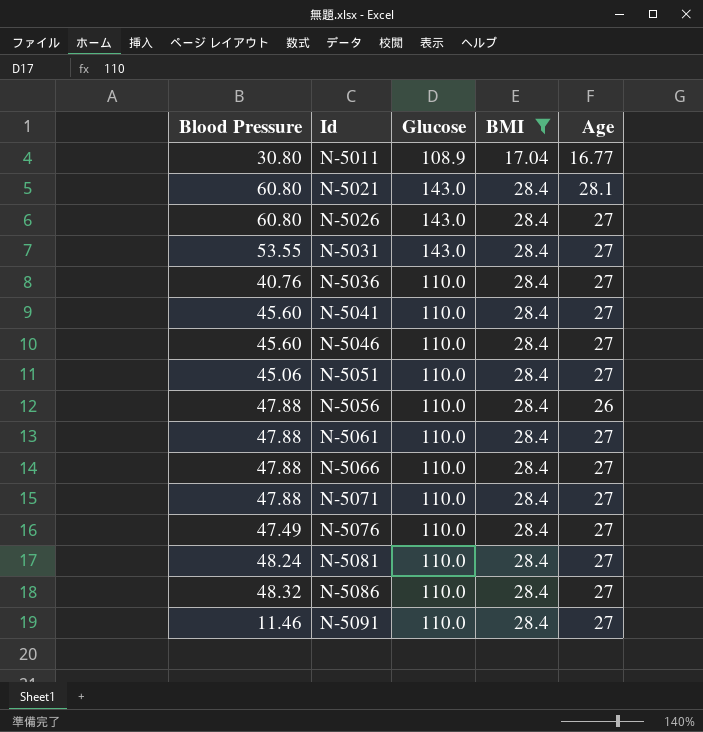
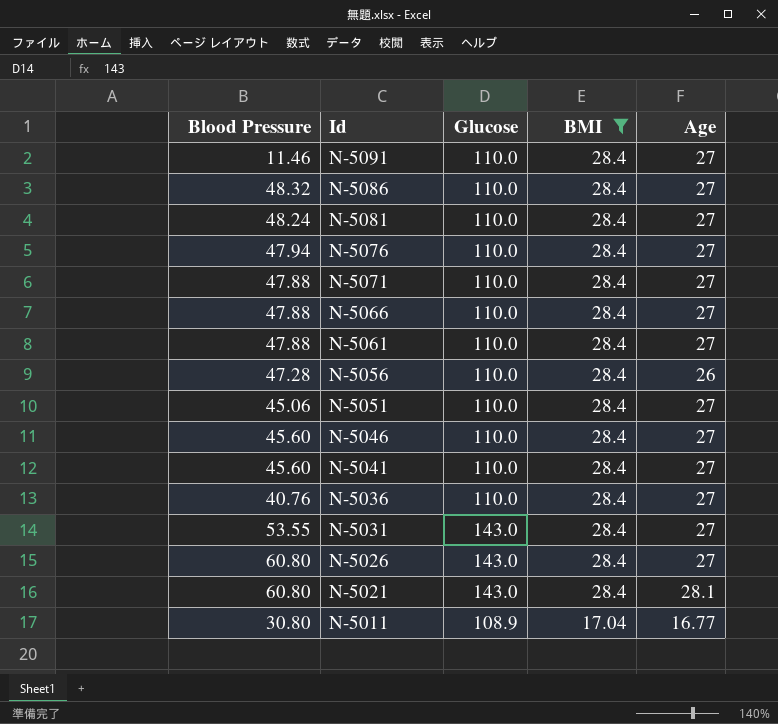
row order: Id ascending -> Id descending
N-5076 | Blood Pressure: 47.49 -> 47.94
N-5056 | Blood Pressure: 47.88 -> 47.28

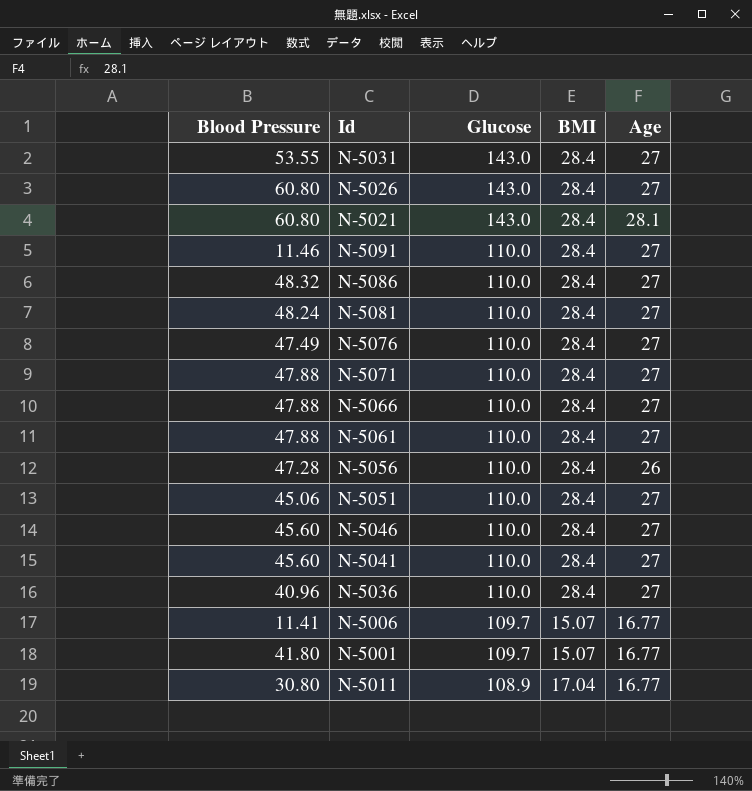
filter: BMI != 15.07 -> none
row order: Id descending -> Glucose descending
N-5076 | Blood Pressure: 47.94 -> 47.49
N-5036 | Blood Pressure: 40.76 -> 40.96

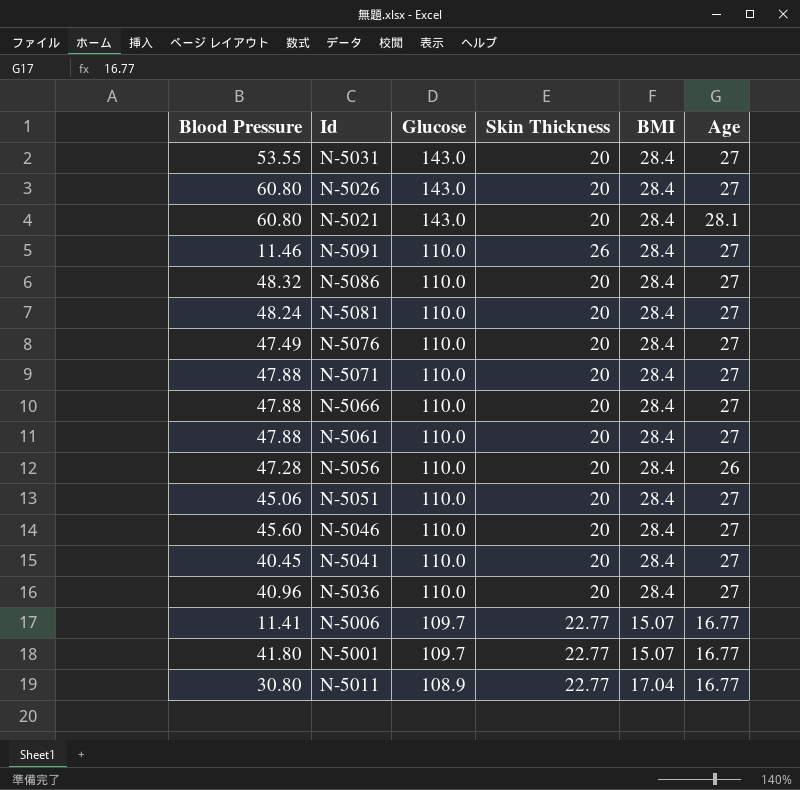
column Skin Thickness | position: none -> 4
N-5041 | Blood Pressure: 45.60 -> 40.45

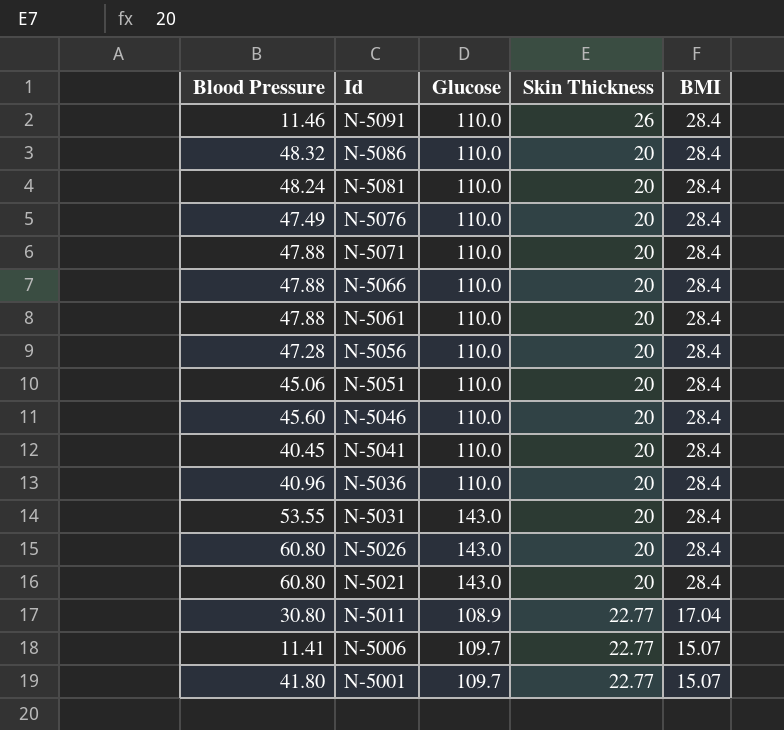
row order: Glucose descending -> Id descending
column Age | position: 6 -> none

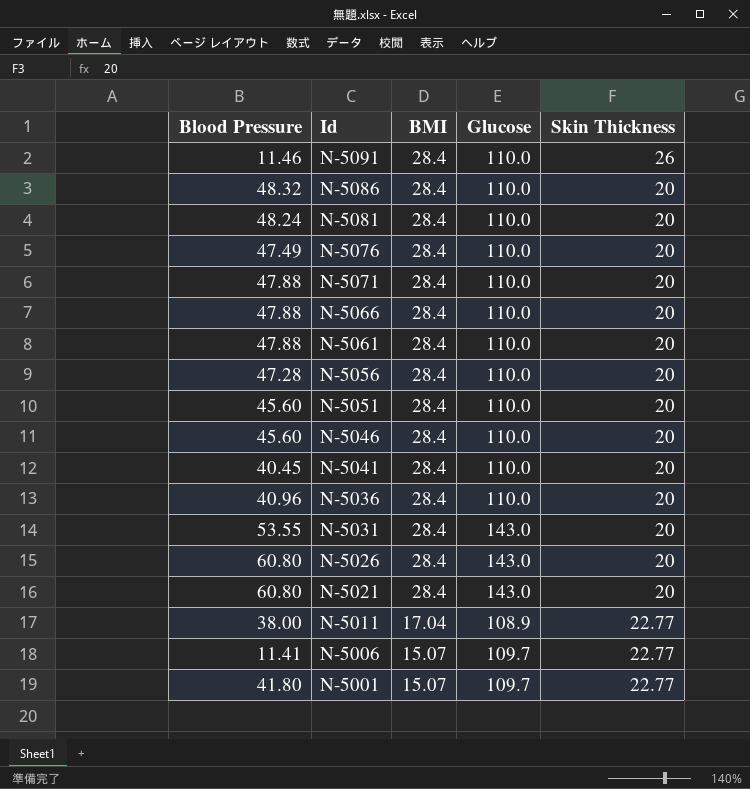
column BMI | position: 5 -> 3
N-5051 | Blood Pressure: 45.06 -> 45.60
N-5011 | Blood Pressure: 30.80 -> 38.00

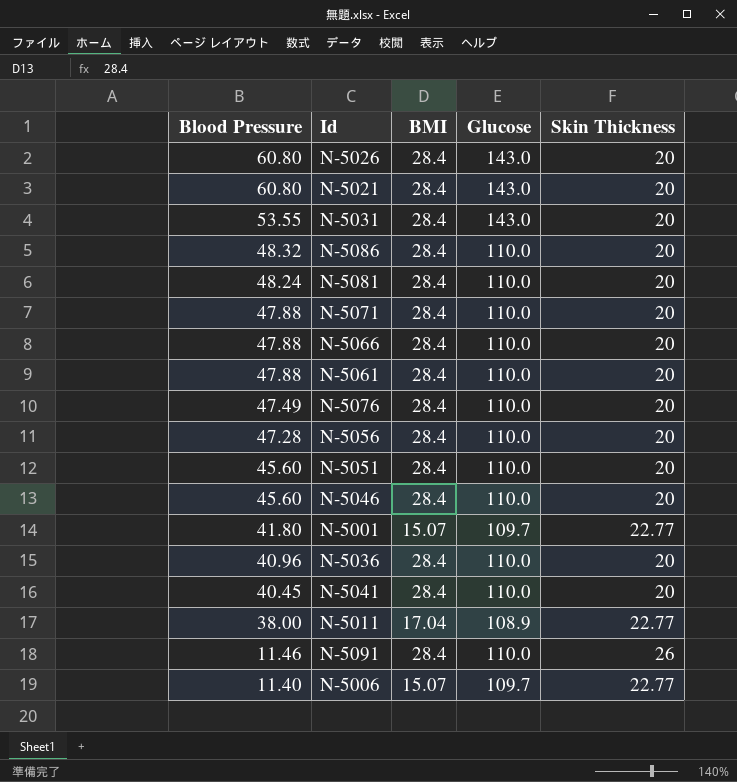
row order: Id descending -> Blood Pressure descending
N-5006 | Blood Pressure: 11.41 -> 11.40

